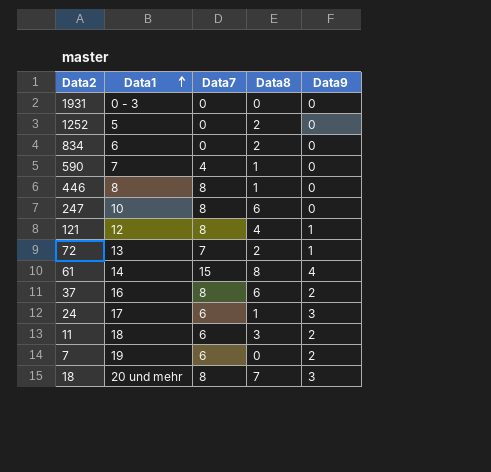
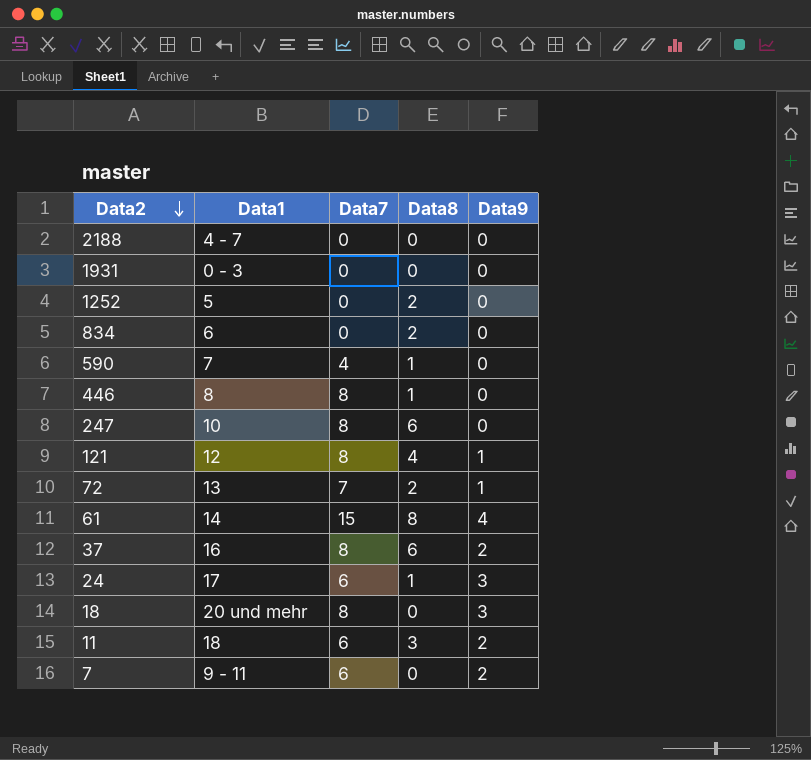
row order: Data1 ascending -> Data2 descending
row 2188: none -> 4 - 7 | 0 | 0 | 0
18 | Data8: 7 -> 0
7 | Data1: 19 -> 9 - 11

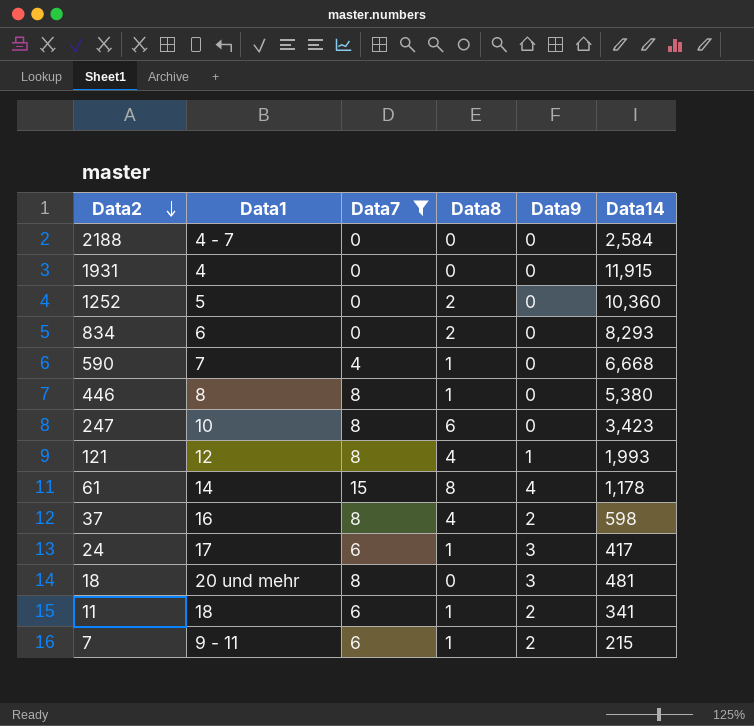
filter: none -> Data7 != 7
column Data14 | position: none -> 6
1931 | Data1: 0 - 3 -> 4
37 | Data8: 6 -> 4
11 | Data8: 3 -> 1
7 | Data8: 0 -> 1

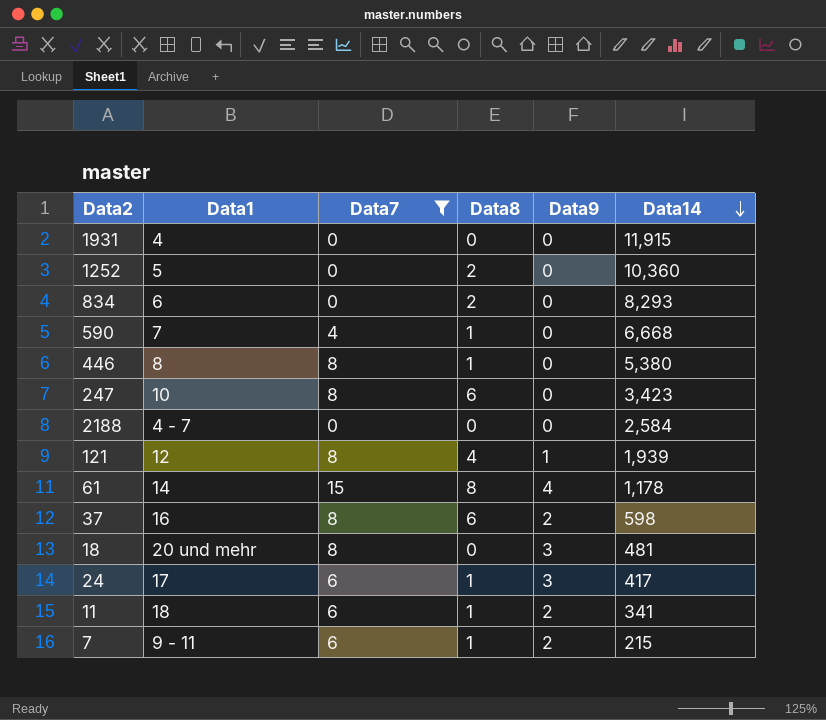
row order: Data2 descending -> Data14 descending
121 | Data14: 1,993 -> 1,939
37 | Data8: 4 -> 6

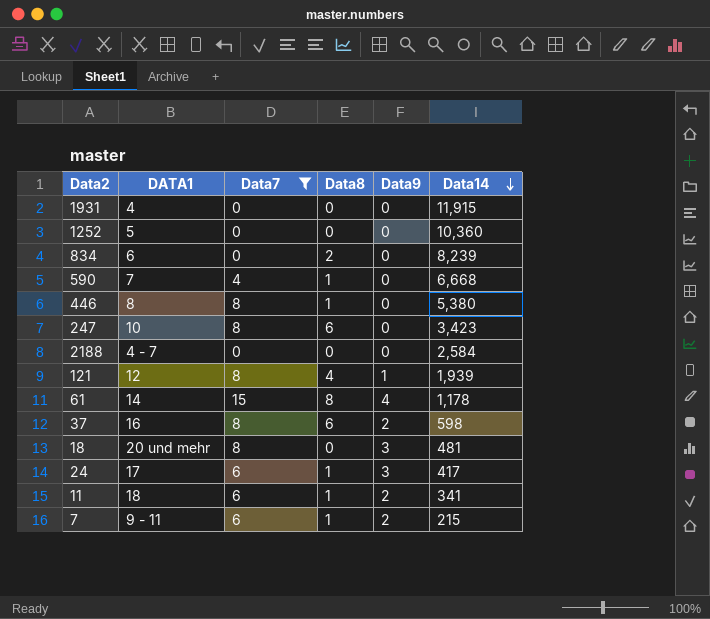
column name: Data1 -> DATA1
1252 | Data8: 2 -> 0
834 | Data14: 8,293 -> 8,239

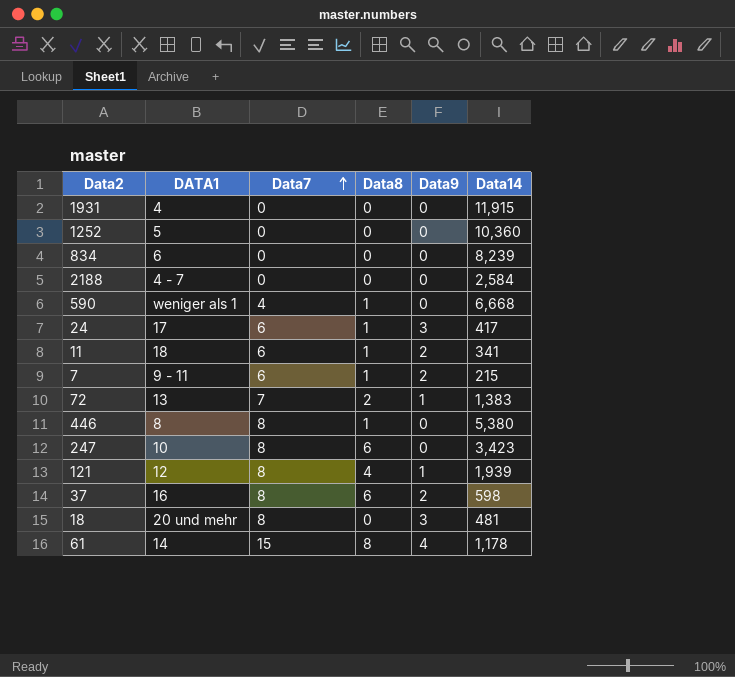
filter: Data7 != 7 -> none
row order: Data14 descending -> Data7 ascending
834 | Data8: 2 -> 0
590 | DATA1: 7 -> weniger als 1

